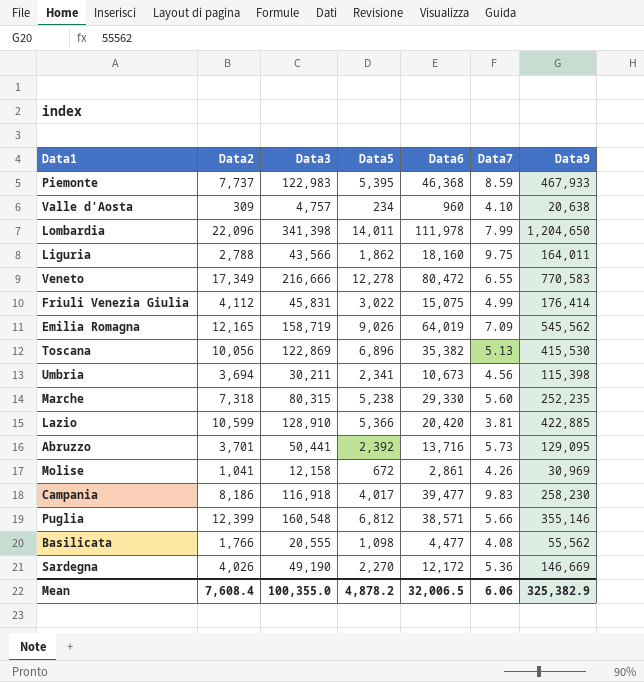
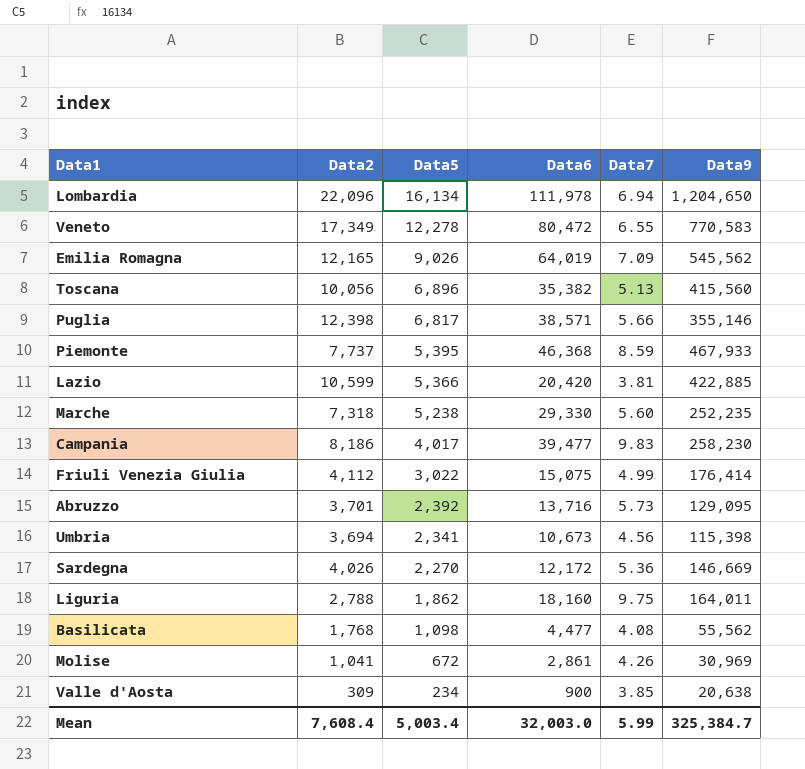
row order: none -> Data5 descending
column Data3 | position: 3 -> none
Lombardia | Data5: 14,011 -> 16,134
Lombardia | Data7: 7.99 -> 6.94
Toscana | Data9: 415,530 -> 415,560
Puglia | Data2: 12,399 -> 12,398
Puglia | Data5: 6,812 -> 6,817
Basilicata | Data2: 1,766 -> 1,768
Valle d'Aosta | Data6: 960 -> 900
Valle d'Aosta | Data7: 4.10 -> 3.85
Mean | Data5: 4,878.2 -> 5,003.4
Mean | Data6: 32,006.5 -> 32,003.0
Mean | Data7: 6.06 -> 5.99
Mean | Data9: 325,382.9 -> 325,384.7

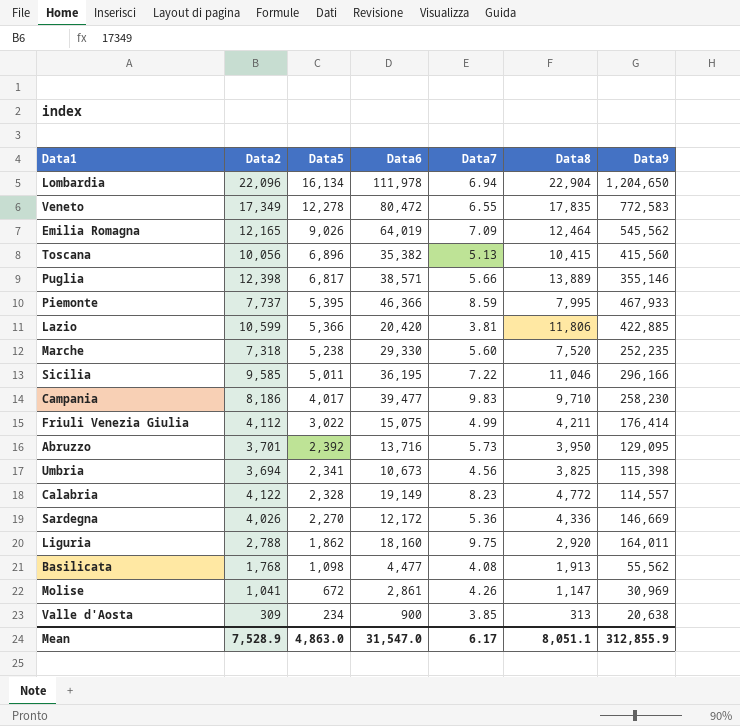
column Data8 | position: none -> 6
Veneto | Data9: 770,583 -> 772,583
Piemonte | Data6: 46,368 -> 46,366
row Sicilia: none -> 9,585 | 5,011 | 36,195 | 7.22 | 11,046 | 296,166
row Calabria: none -> 4,122 | 2,328 | 19,149 | 8.23 | 4,772 | 114,557
Mean | Data2: 7,608.4 -> 7,528.9
Mean | Data5: 5,003.4 -> 4,863.0
Mean | Data6: 32,003.0 -> 31,547.0
Mean | Data7: 5.99 -> 6.17
Mean | Data9: 325,384.7 -> 312,855.9

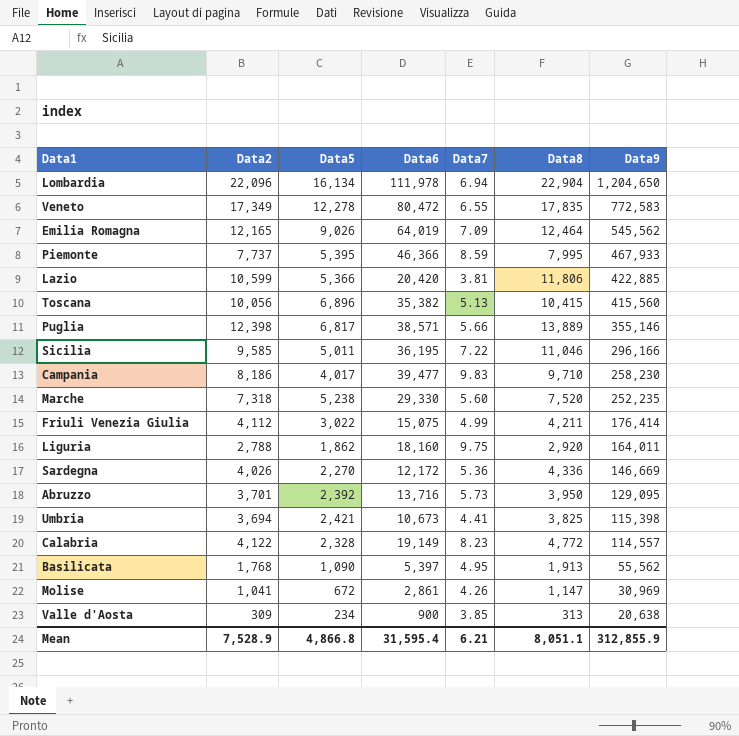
row order: Data5 descending -> Data9 descending
Umbria | Data5: 2,341 -> 2,421
Umbria | Data7: 4.56 -> 4.41
Basilicata | Data5: 1,098 -> 1,090
Basilicata | Data6: 4,477 -> 5,397
Basilicata | Data7: 4.08 -> 4.95
Mean | Data5: 4,863.0 -> 4,866.8
Mean | Data6: 31,547.0 -> 31,595.4
Mean | Data7: 6.17 -> 6.21

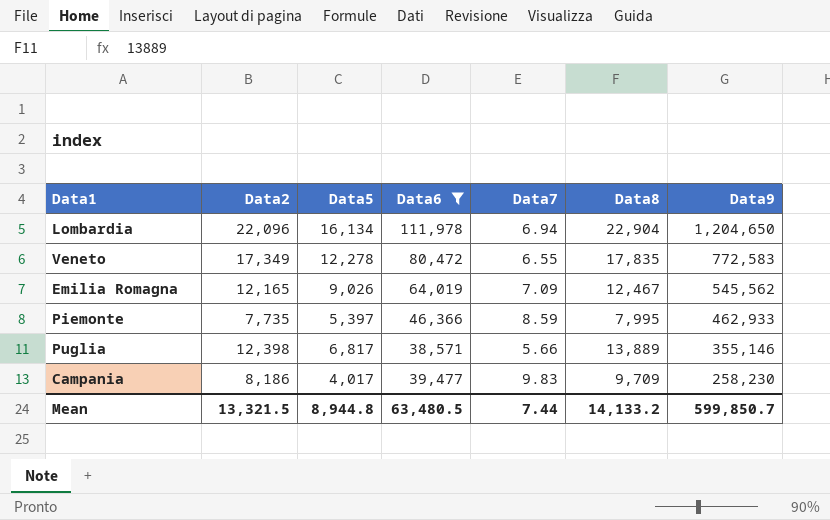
filter: none -> Data6 >= 38,571
Emilia Romagna | Data8: 12,464 -> 12,467
Piemonte | Data2: 7,737 -> 7,735
Piemonte | Data5: 5,395 -> 5,397
Piemonte | Data9: 467,933 -> 462,933
Campania | Data8: 9,710 -> 9,709
Mean | Data2: 7,528.9 -> 13,321.5
Mean | Data5: 4,866.8 -> 8,944.8
Mean | Data6: 31,595.4 -> 63,480.5
Mean | Data7: 6.21 -> 7.44
Mean | Data8: 8,051.1 -> 14,133.2
Mean | Data9: 312,855.9 -> 599,850.7

